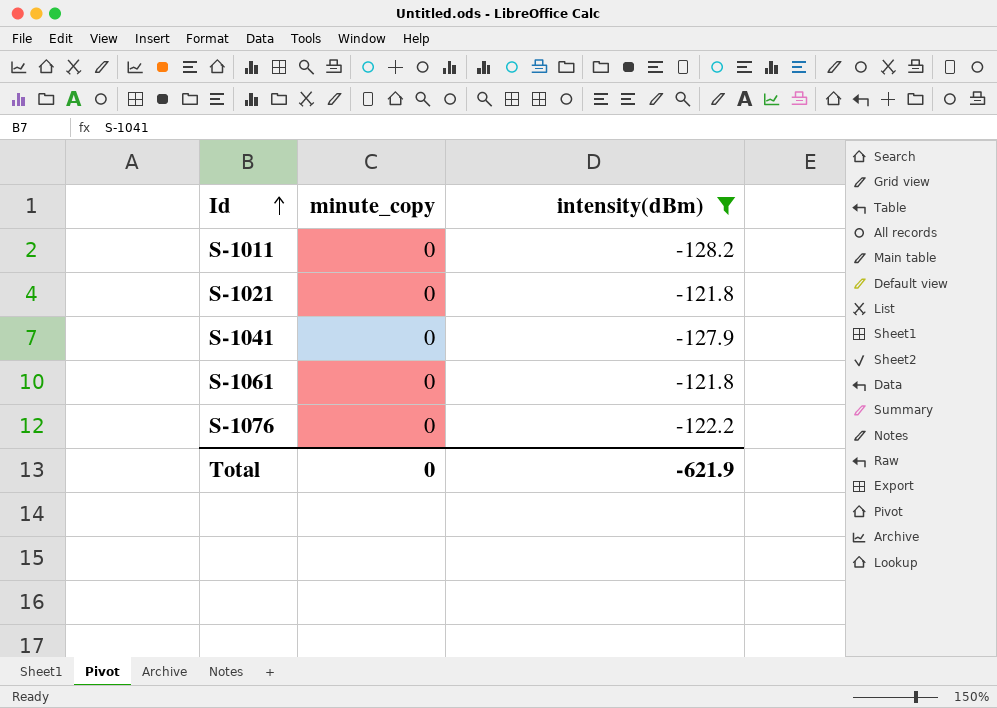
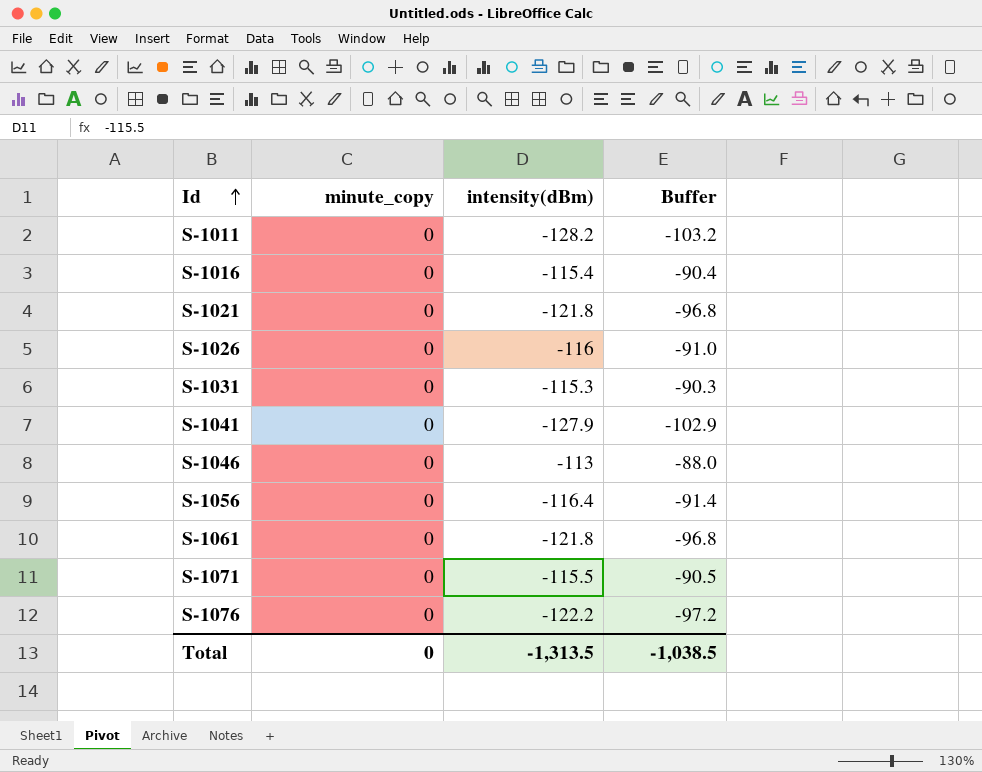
filter: intensity(dBm) <= -121.8 -> none
column Buffer | formula: none -> [intensity(dBm)] + 25
Total | intensity(dBm): -621.9 -> -1,313.5

